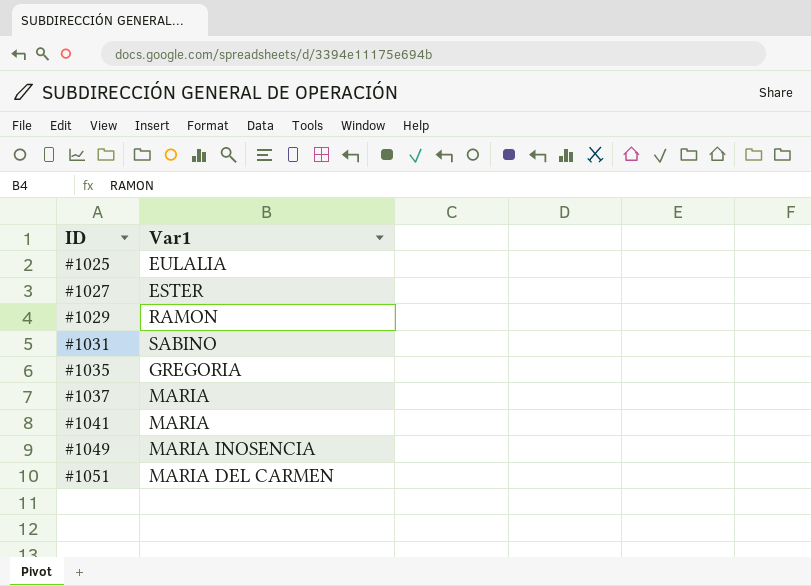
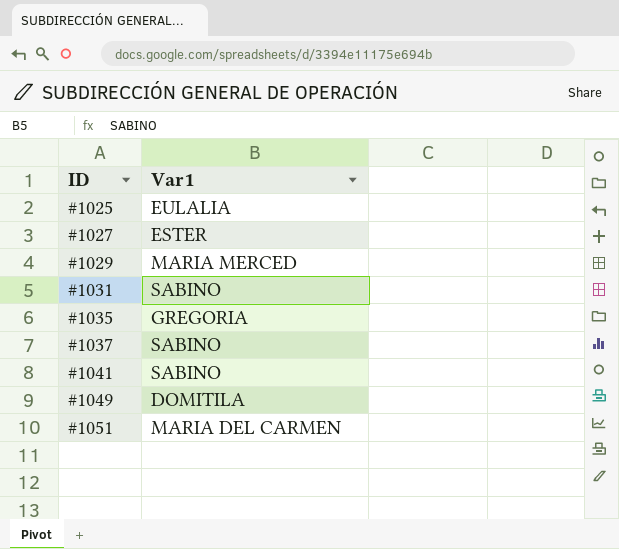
#1029 | Var1: RAMON -> MARIA MERCED
#1037 | Var1: MARIA -> SABINO
#1041 | Var1: MARIA -> SABINO
#1049 | Var1: MARIA INOSENCIA -> DOMITILA

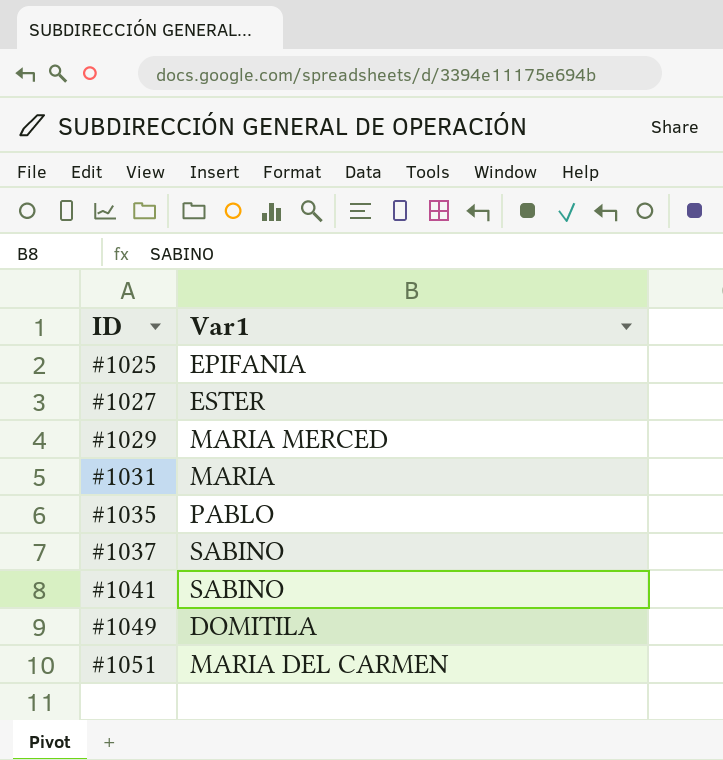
#1025 | Var1: EULALIA -> EPIFANIA
#1031 | Var1: SABINO -> MARIA
#1035 | Var1: GREGORIA -> PABLO

